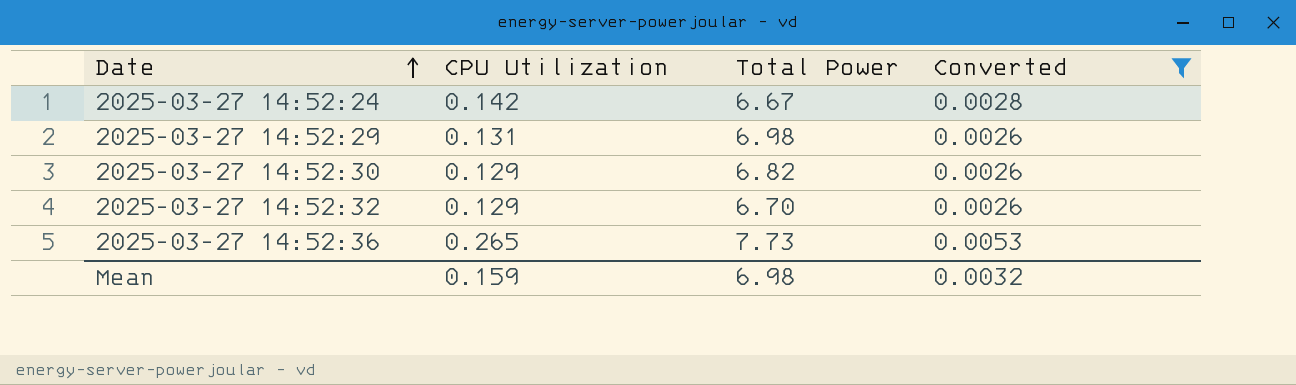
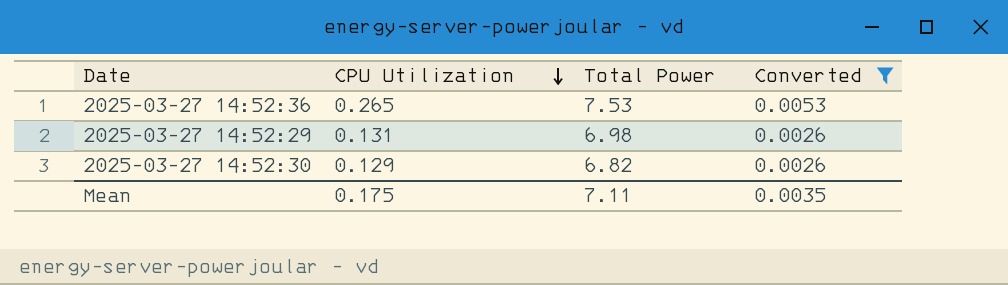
row order: Date ascending -> CPU Utilization descending
row 2025-03-27 14:52:24: 0.142 | 6.67 | 0.0028 -> none
row 2025-03-27 14:52:32: 0.129 | 6.70 | 0.0026 -> none
2025-03-27 14:52:36 | Total Power: 7.73 -> 7.53
Mean | CPU Utilization: 0.159 -> 0.175
Mean | Total Power: 6.98 -> 7.11
Mean | Converted: 0.0032 -> 0.0035

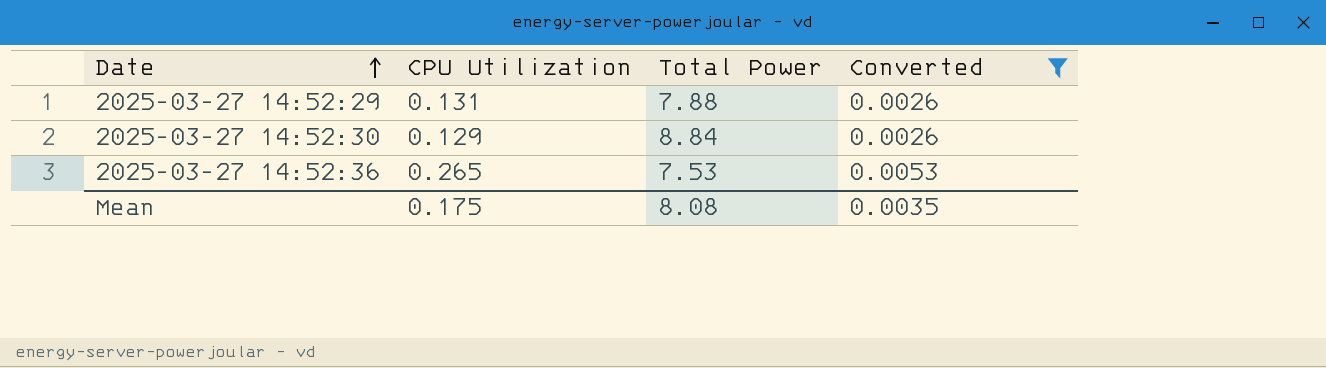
row order: CPU Utilization descending -> Date ascending
2025-03-27 14:52:29 | Total Power: 6.98 -> 7.88
2025-03-27 14:52:30 | Total Power: 6.82 -> 8.84
Mean | Total Power: 7.11 -> 8.08

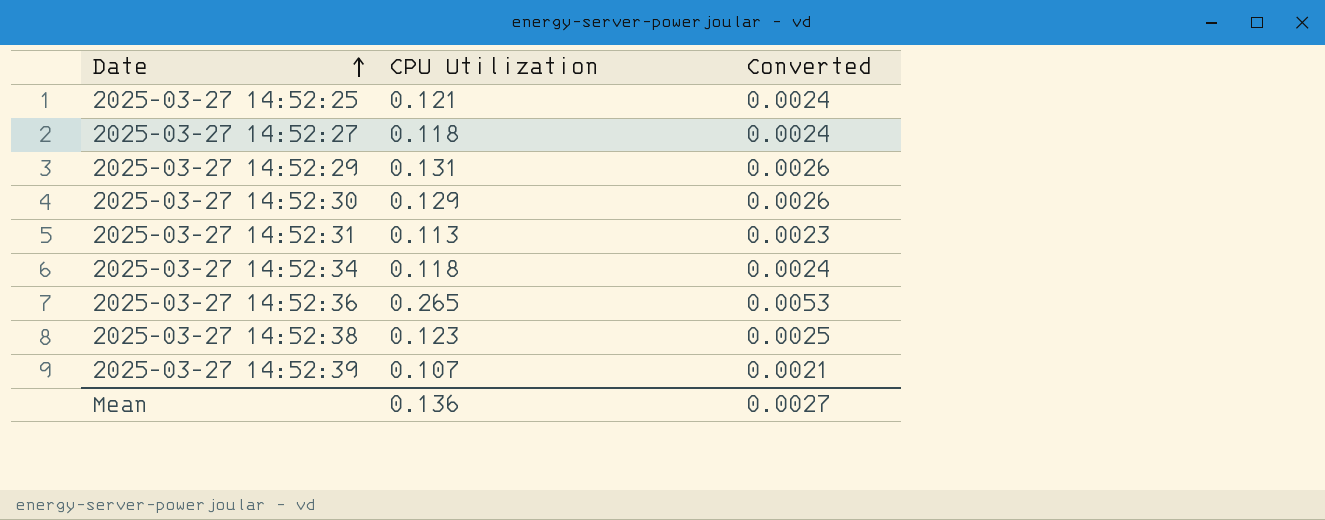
filter: Converted >= 0.0026 -> none
column Total Power | position: 3 -> none
Mean | CPU Utilization: 0.175 -> 0.136
Mean | Converted: 0.0035 -> 0.0027

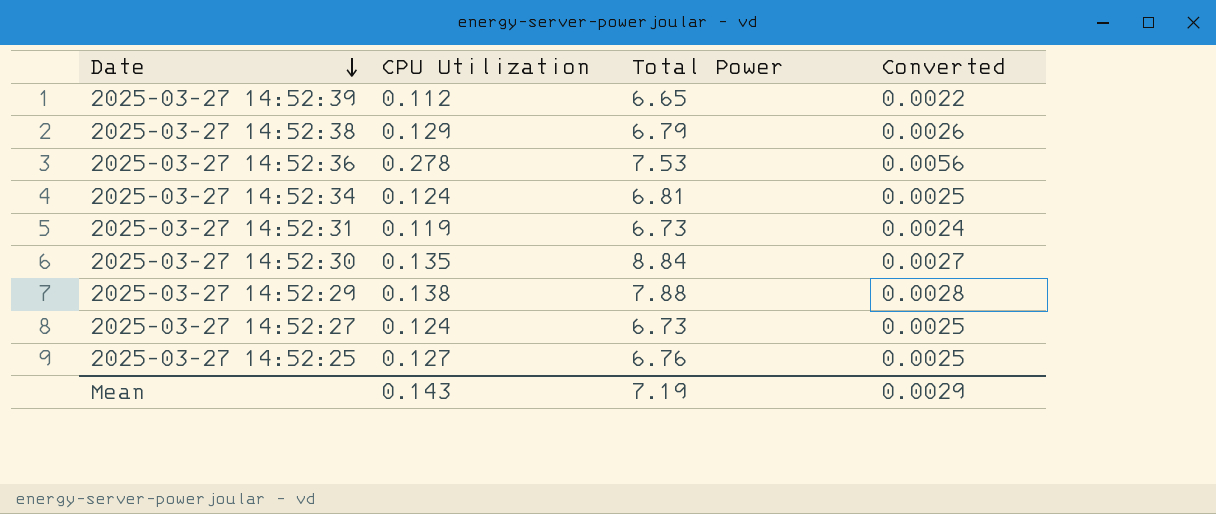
row order: Date ascending -> Date descending
column Total Power | position: none -> 3
2025-03-27 14:52:39 | CPU Utilization: 0.107 -> 0.112
2025-03-27 14:52:39 | Converted: 0.0021 -> 0.0022
2025-03-27 14:52:38 | CPU Utilization: 0.123 -> 0.129
2025-03-27 14:52:38 | Converted: 0.0025 -> 0.0026
2025-03-27 14:52:36 | CPU Utilization: 0.265 -> 0.278
2025-03-27 14:52:36 | Converted: 0.0053 -> 0.0056
2025-03-27 14:52:34 | CPU Utilization: 0.118 -> 0.124
2025-03-27 14:52:34 | Converted: 0.0024 -> 0.0025
2025-03-27 14:52:31 | CPU Utilization: 0.113 -> 0.119
2025-03-27 14:52:31 | Converted: 0.0023 -> 0.0024
2025-03-27 14:52:30 | CPU Utilization: 0.129 -> 0.135
2025-03-27 14:52:30 | Converted: 0.0026 -> 0.0027
2025-03-27 14:52:29 | CPU Utilization: 0.131 -> 0.138
2025-03-27 14:52:29 | Converted: 0.0026 -> 0.0028
2025-03-27 14:52:27 | CPU Utilization: 0.118 -> 0.124
2025-03-27 14:52:27 | Converted: 0.0024 -> 0.0025
2025-03-27 14:52:25 | CPU Utilization: 0.121 -> 0.127
2025-03-27 14:52:25 | Converted: 0.0024 -> 0.0025
Mean | CPU Utilization: 0.136 -> 0.143
Mean | Converted: 0.0027 -> 0.0029

